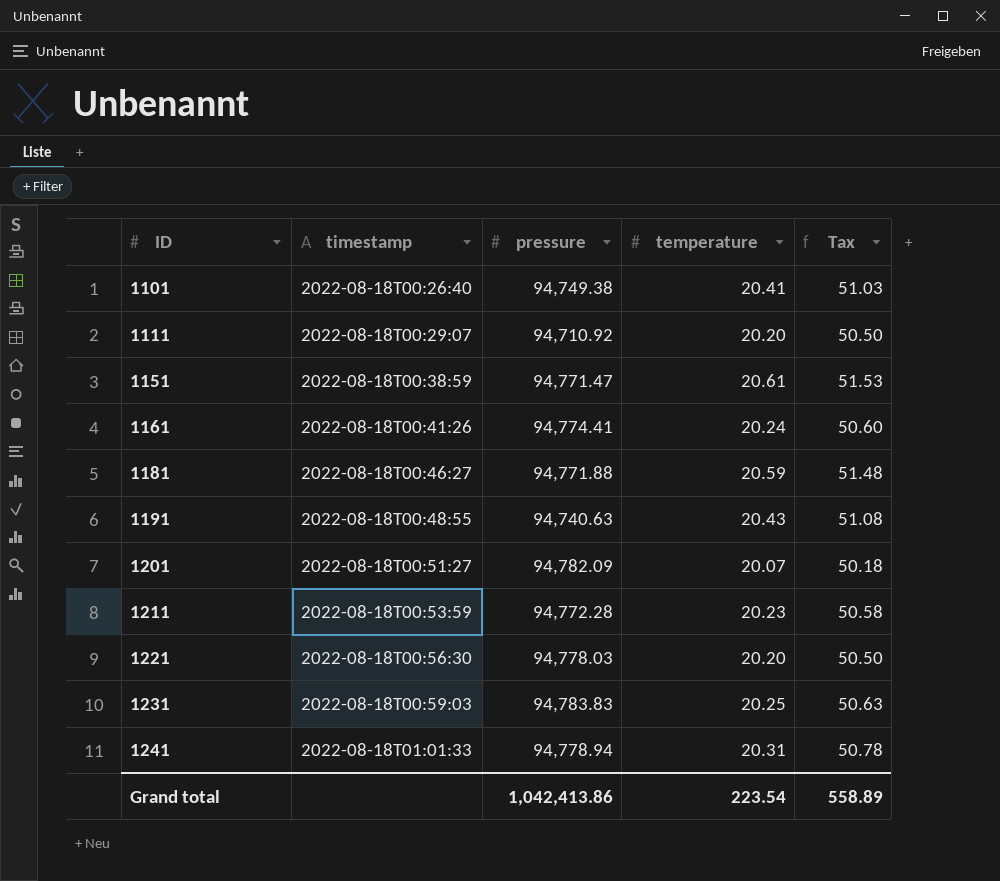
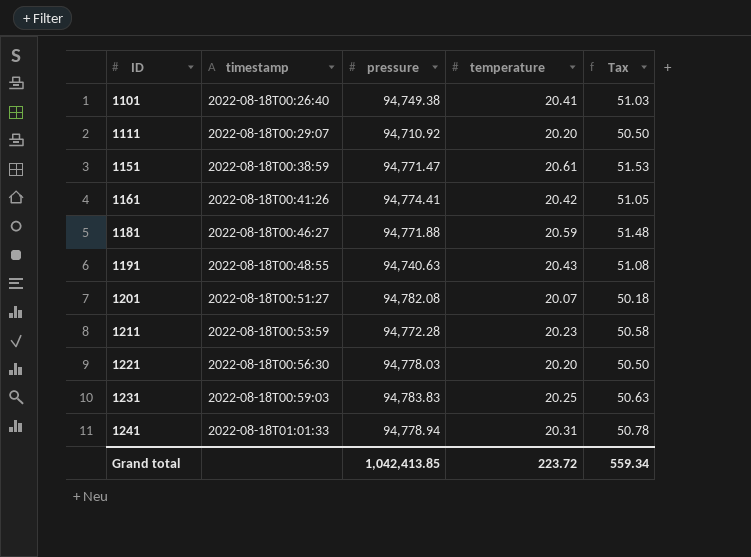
1161 | temperature: 20.24 -> 20.42
1161 | Tax: 50.60 -> 51.05
1201 | pressure: 94,782.09 -> 94,782.08
Grand total | pressure: 1,042,413.86 -> 1,042,413.85
Grand total | temperature: 223.54 -> 223.72
Grand total | Tax: 558.89 -> 559.34

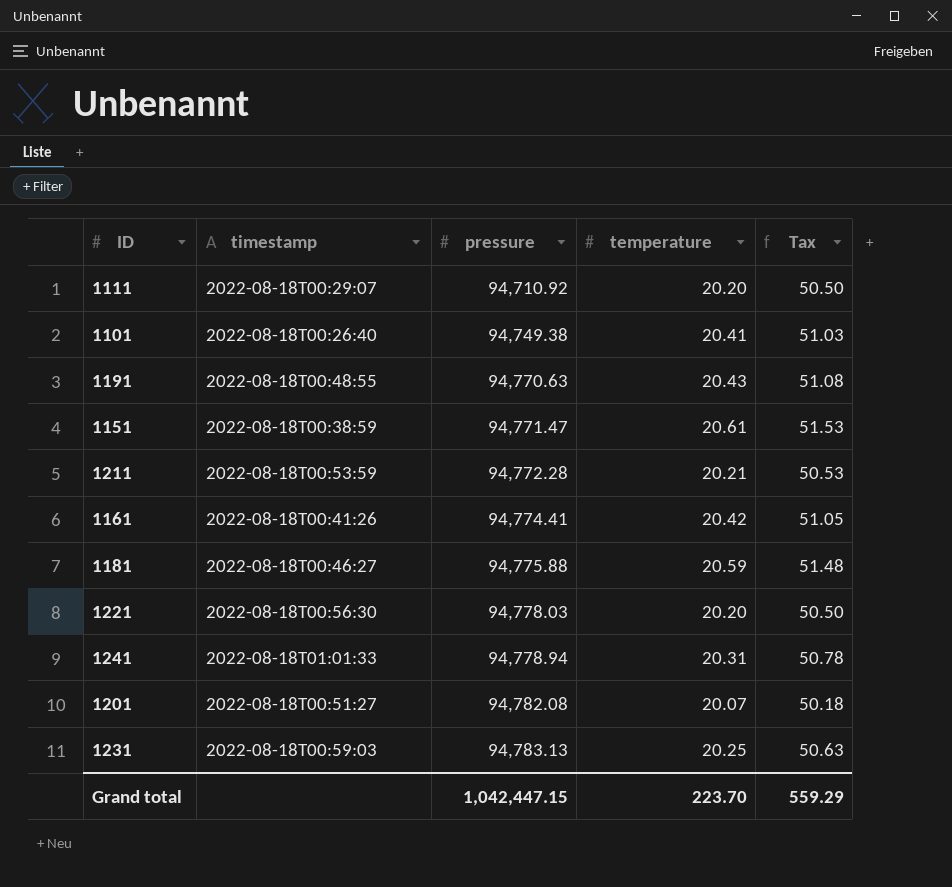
row order: ID ascending -> pressure ascending
1191 | pressure: 94,740.63 -> 94,770.63
1211 | temperature: 20.23 -> 20.21
1211 | Tax: 50.58 -> 50.53
1181 | pressure: 94,771.88 -> 94,775.88
1231 | pressure: 94,783.83 -> 94,783.13
Grand total | pressure: 1,042,413.85 -> 1,042,447.15
Grand total | temperature: 223.72 -> 223.70
Grand total | Tax: 559.34 -> 559.29

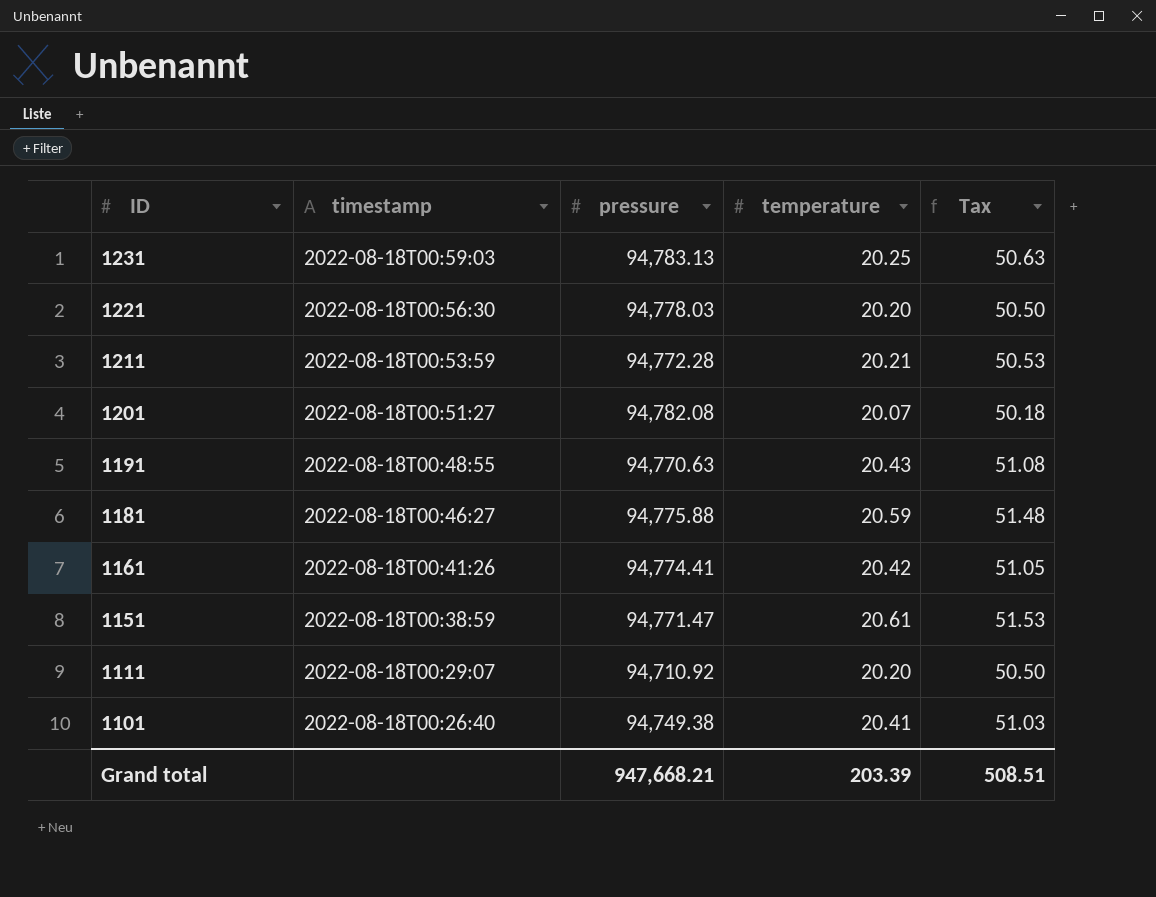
row order: pressure ascending -> ID descending
row 1241: 2022-08-18T01:01:33 | 94,778.94 | 20.31 | 50.78 -> none
Grand total | pressure: 1,042,447.15 -> 947,668.21
Grand total | temperature: 223.70 -> 203.39
Grand total | Tax: 559.29 -> 508.51

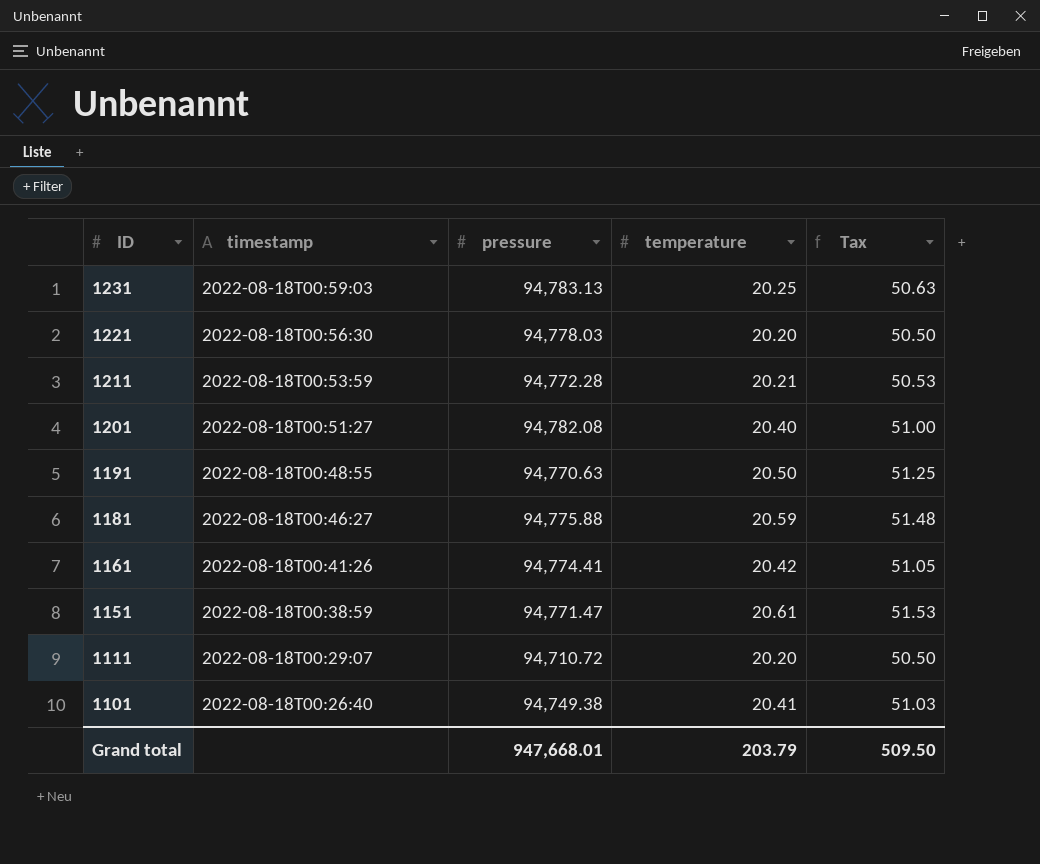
1201 | temperature: 20.07 -> 20.40
1201 | Tax: 50.18 -> 51.00
1191 | temperature: 20.43 -> 20.50
1191 | Tax: 51.08 -> 51.25
1111 | pressure: 94,710.92 -> 94,710.72
Grand total | pressure: 947,668.21 -> 947,668.01
Grand total | temperature: 203.39 -> 203.79
Grand total | Tax: 508.51 -> 509.50

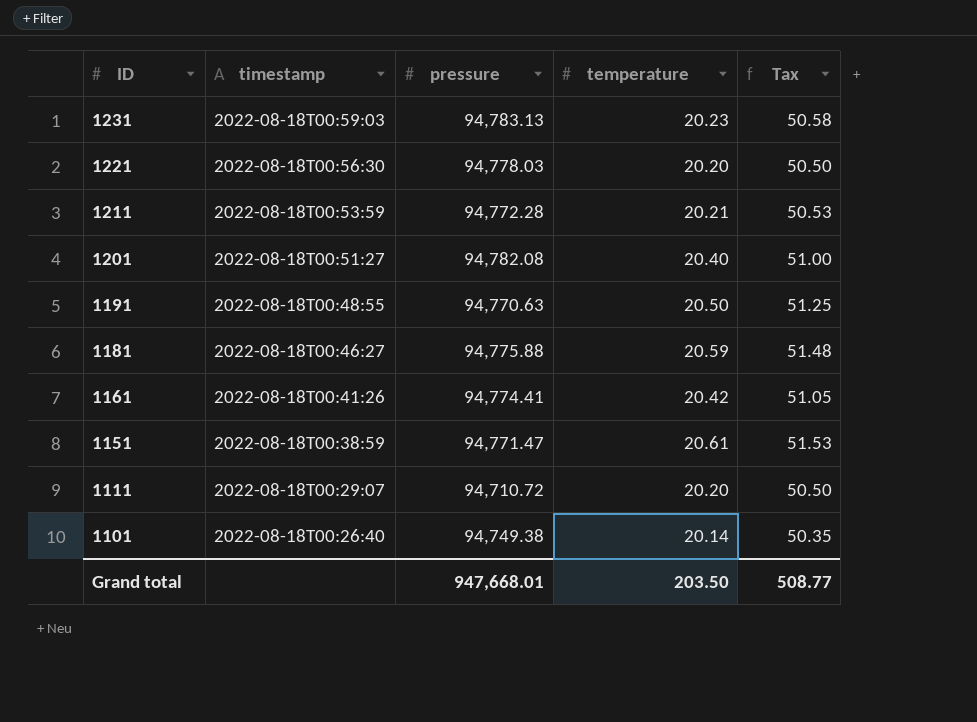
1231 | temperature: 20.25 -> 20.23
1231 | Tax: 50.63 -> 50.58
1101 | temperature: 20.41 -> 20.14
1101 | Tax: 51.03 -> 50.35
Grand total | temperature: 203.79 -> 203.50
Grand total | Tax: 509.50 -> 508.77

